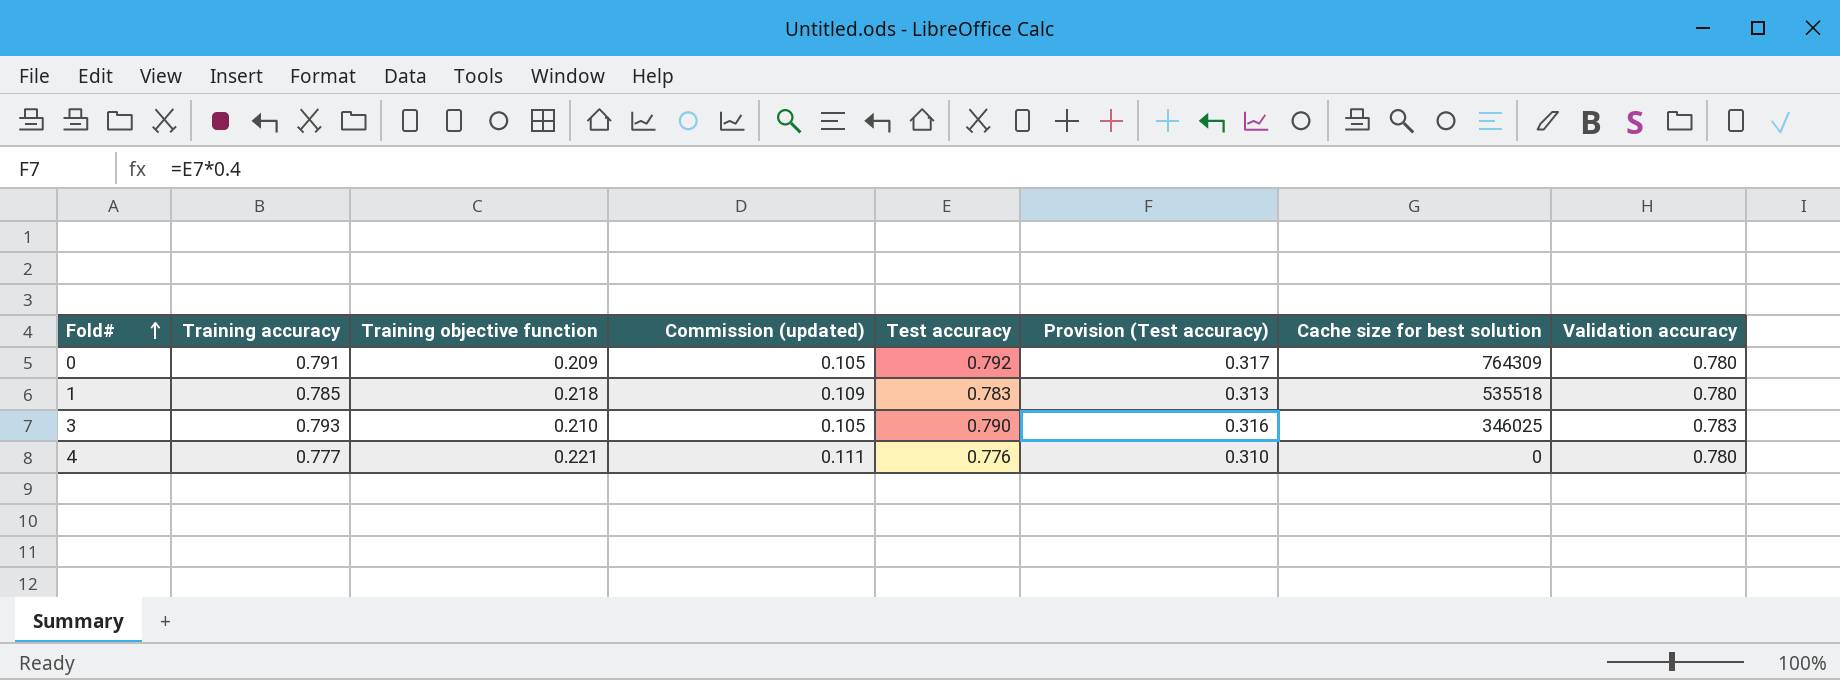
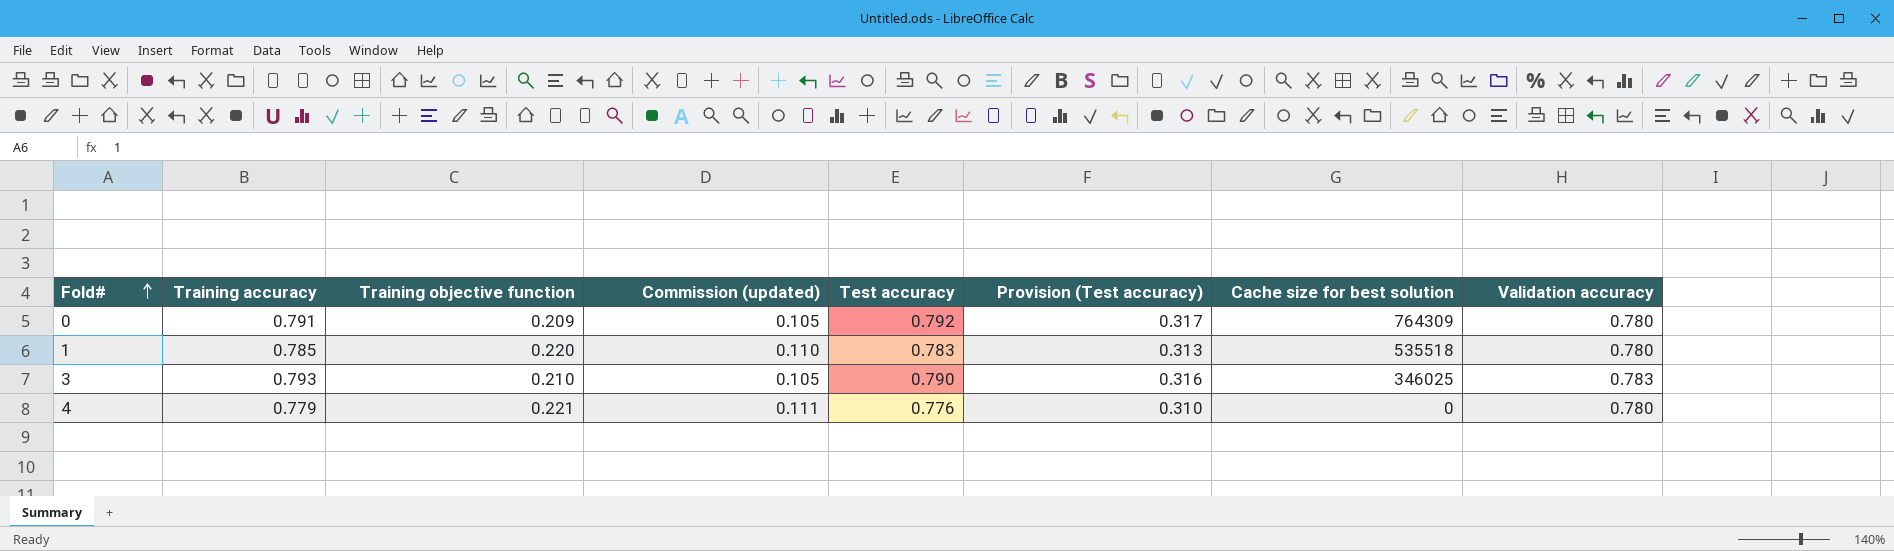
1 | Training objective function: 0.218 -> 0.220
1 | Commission (updated): 0.109 -> 0.110
4 | Training accuracy: 0.777 -> 0.779

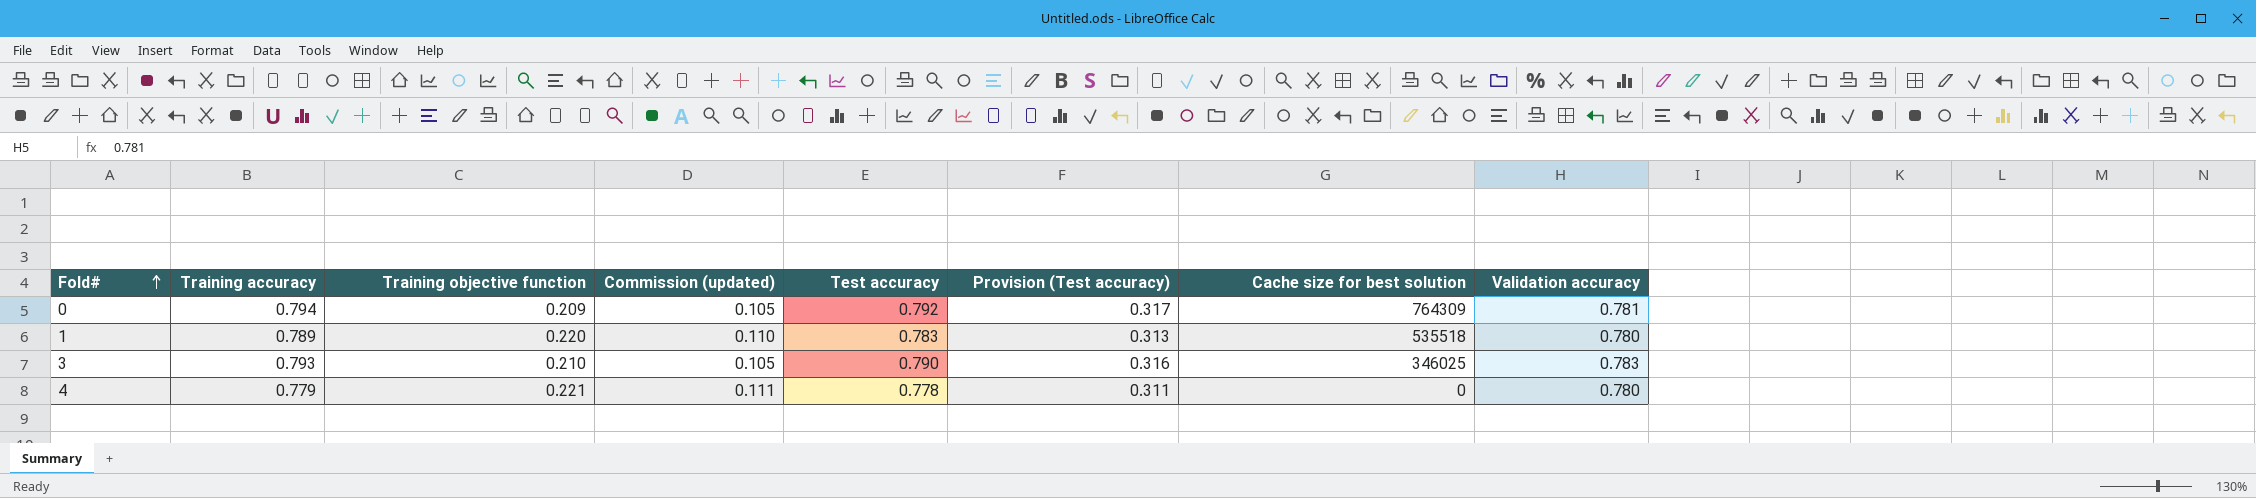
0 | Training accuracy: 0.791 -> 0.794
0 | Validation accuracy: 0.780 -> 0.781
1 | Training accuracy: 0.785 -> 0.789
4 | Test accuracy: 0.776 -> 0.778
4 | Provision (Test accuracy): 0.310 -> 0.311

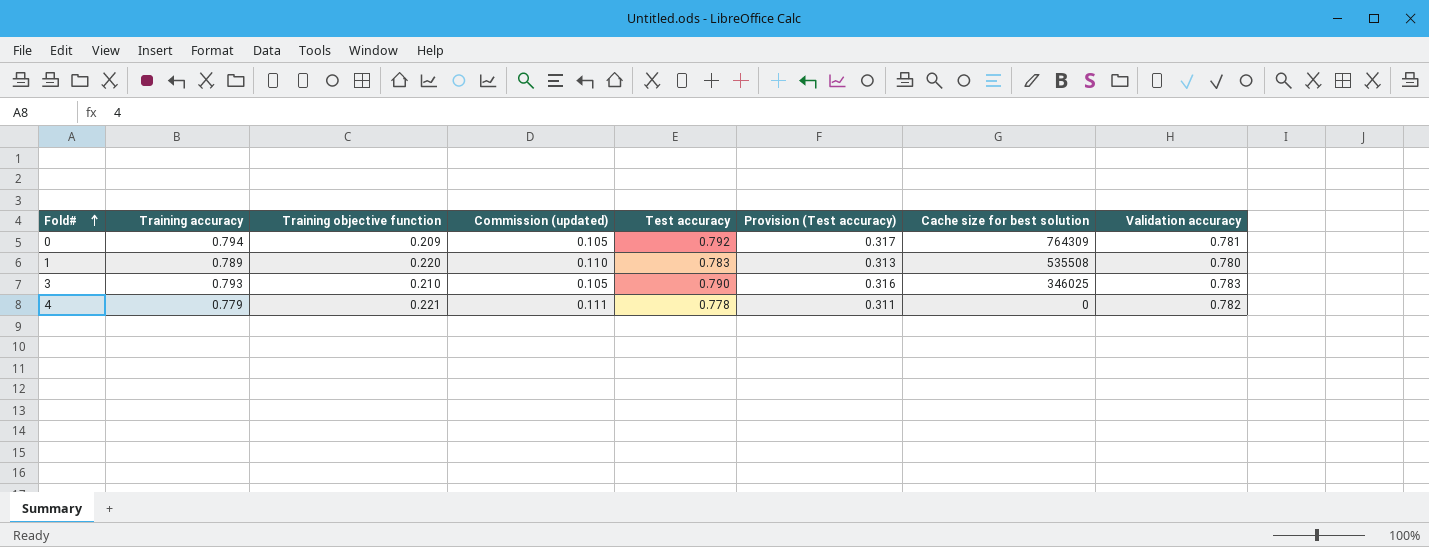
1 | Cache size for best solution: 535518 -> 535508
4 | Validation accuracy: 0.780 -> 0.782

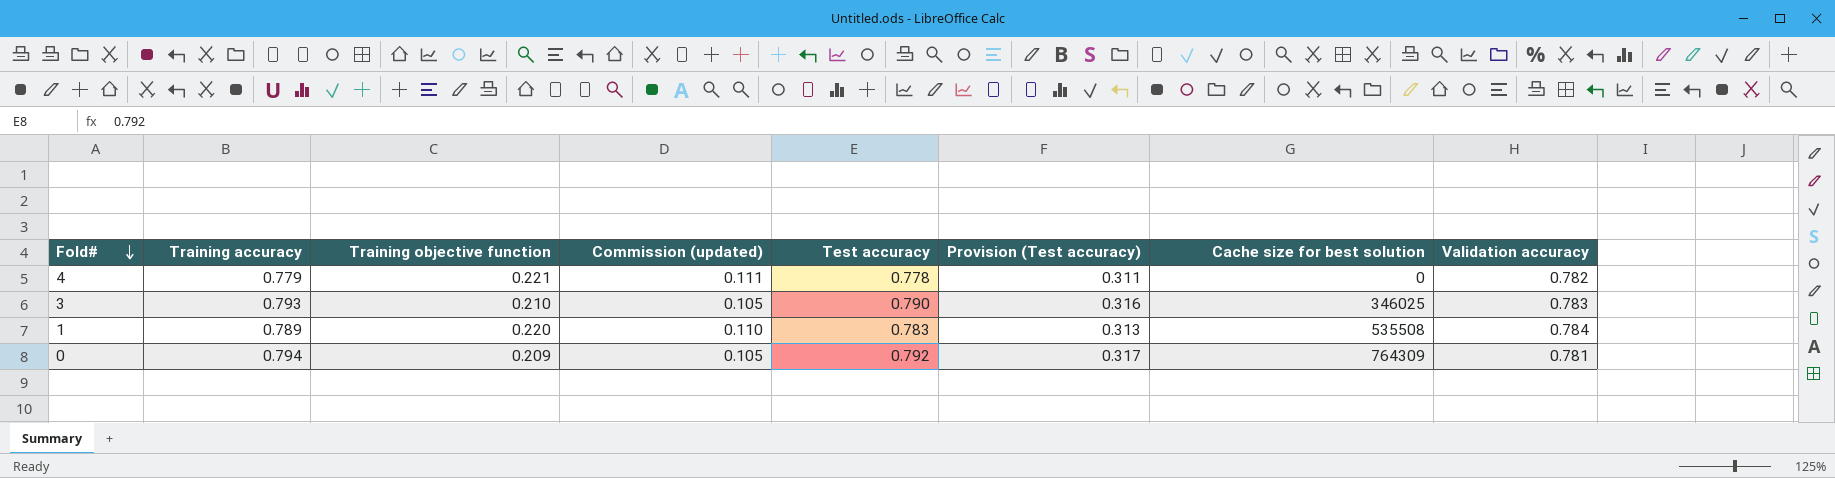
row order: Fold# ascending -> Fold# descending
1 | Validation accuracy: 0.780 -> 0.784

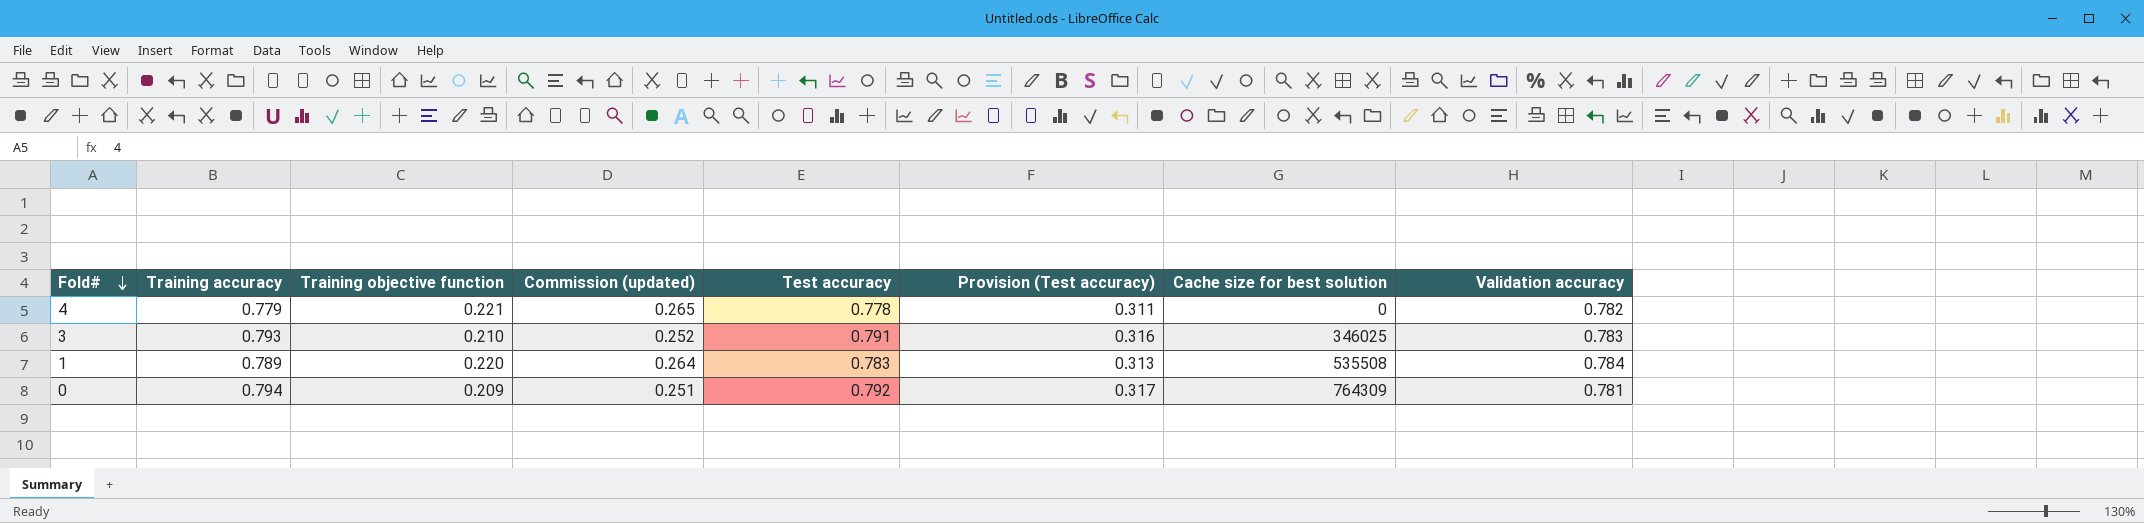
column Commission (updated) | formula: [Training objective function] * 0.5 -> [Training objective function] * 1.2
3 | Test accuracy: 0.790 -> 0.791

